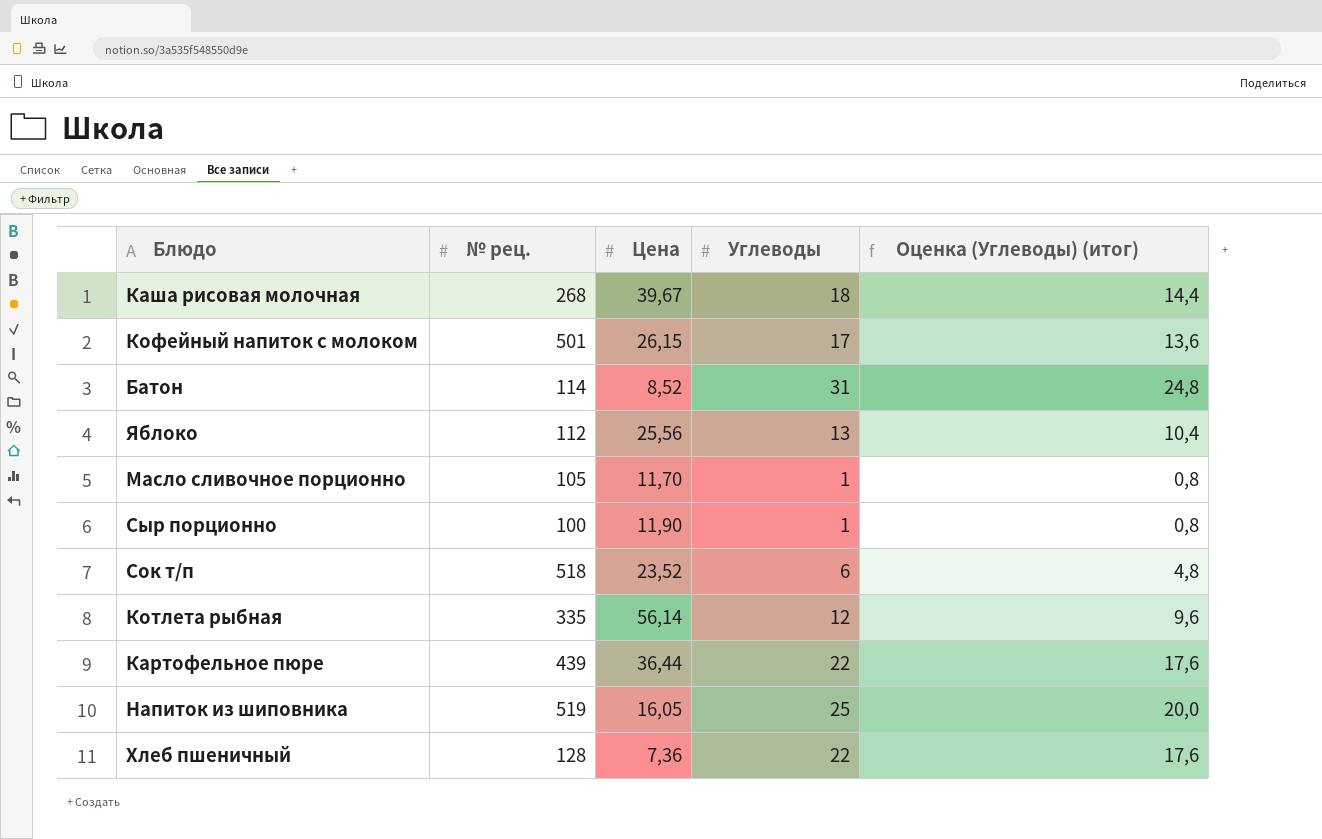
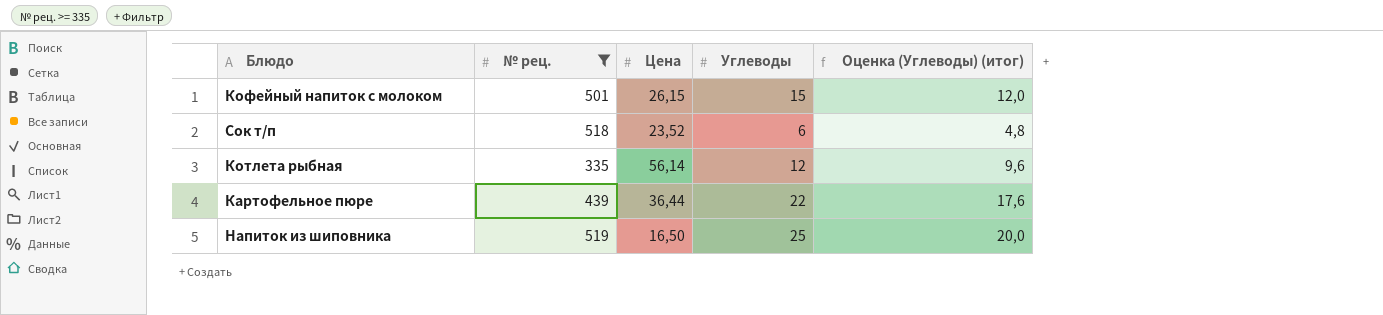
filter: none -> № рец. >= 335
Кофейный напиток с молоком | Углеводы: 17 -> 15
Кофейный напиток с молоком | Оценка (Углеводы) (итог): 13,6 -> 12,0
Напиток из шиповника | Цена: 16,05 -> 16,50

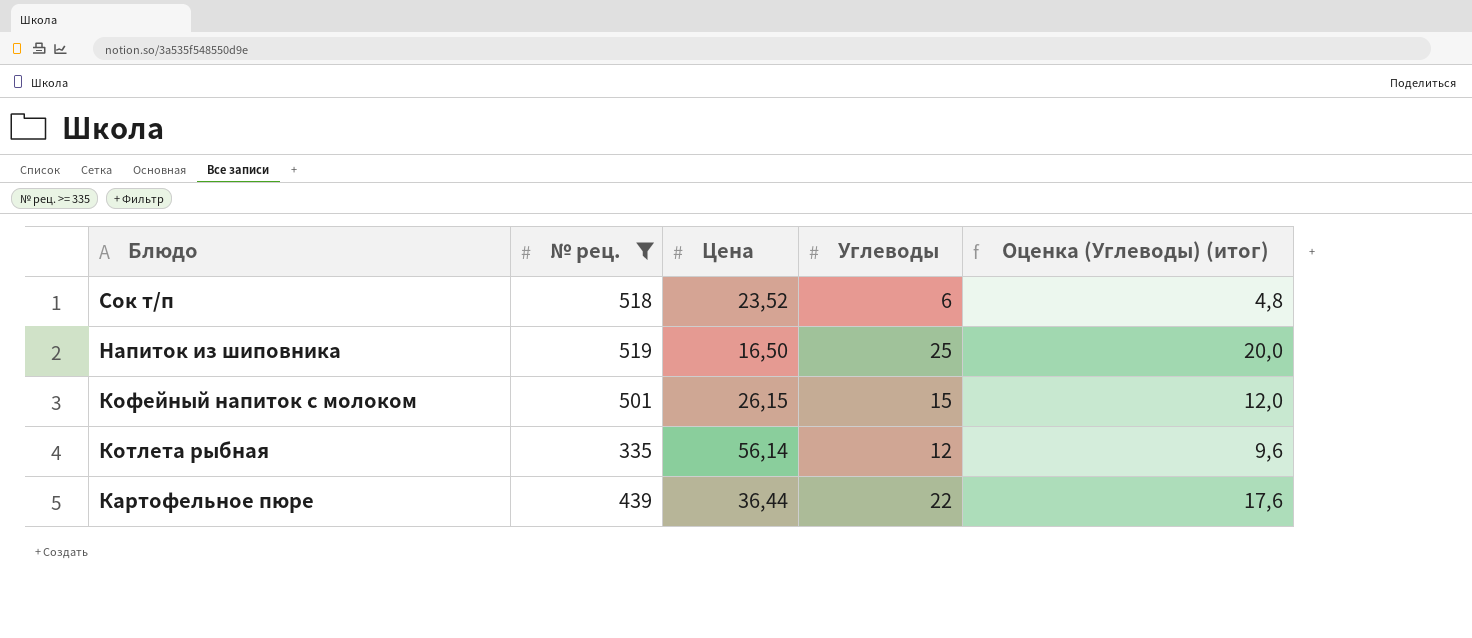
row order: none -> Блюдо descending

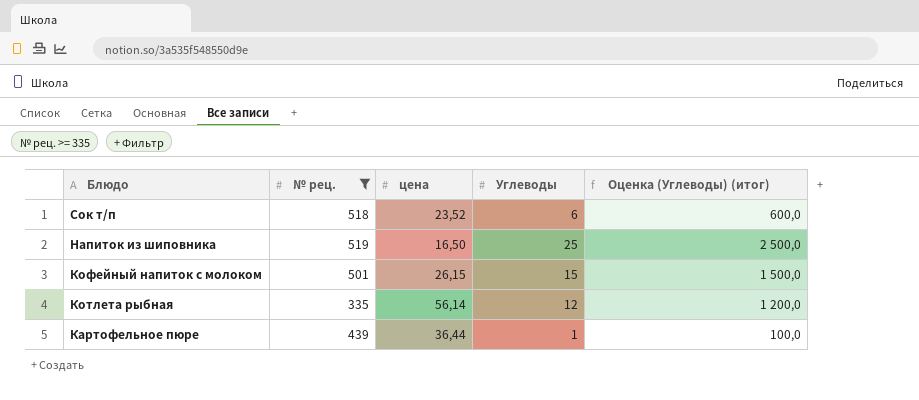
column name: Цена -> цена
column Оценка (Углеводы) (итог) | formula: [Углеводы] * 0,8 -> [Углеводы] * 100
Картофельное пюре | Углеводы: 22 -> 1

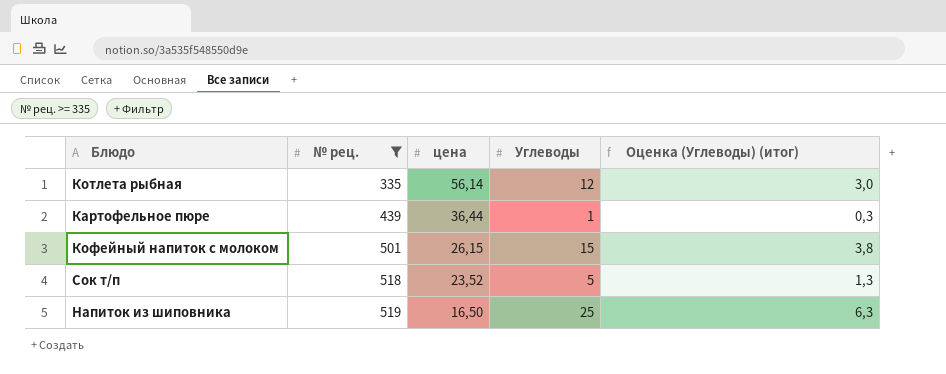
row order: Блюдо descending -> № рец. ascending
column Оценка (Углеводы) (итог) | formula: [Углеводы] * 100 -> [Углеводы] * 0,25
Сок т/п | Углеводы: 6 -> 5

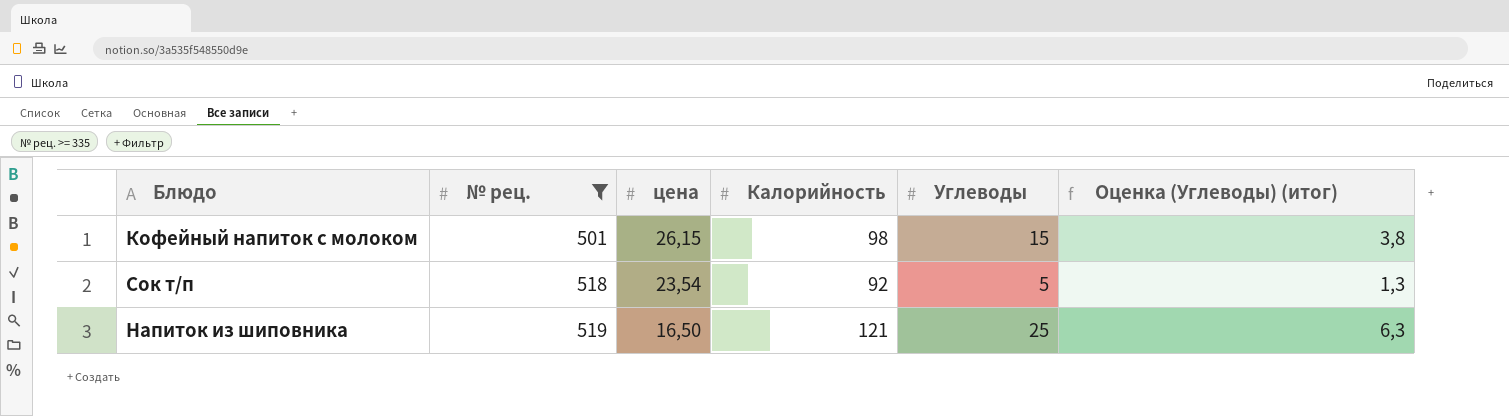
column Калорийность | position: none -> 4
row Котлета рыбная: 335 | 56,14 | 12 | 3,0 -> none
row Картофельное пюре: 439 | 36,44 | 1 | 0,3 -> none
Сок т/п | цена: 23,52 -> 23,54

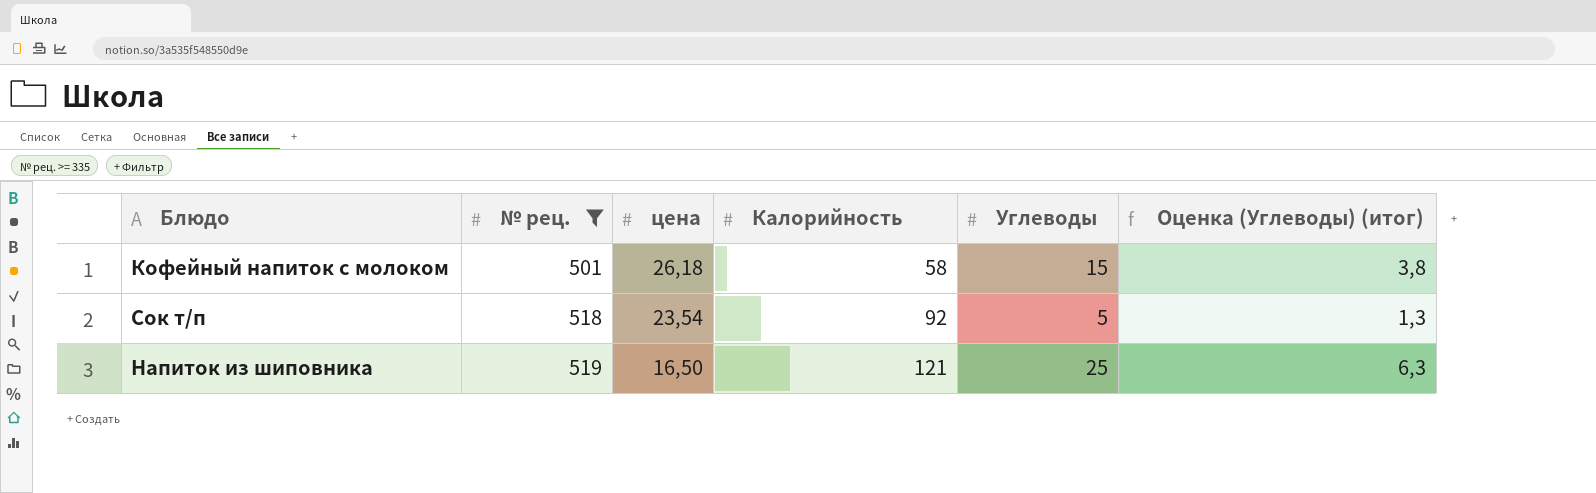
Кофейный напиток с молоком | цена: 26,15 -> 26,18
Кофейный напиток с молоком | Калорийность: 98 -> 58

